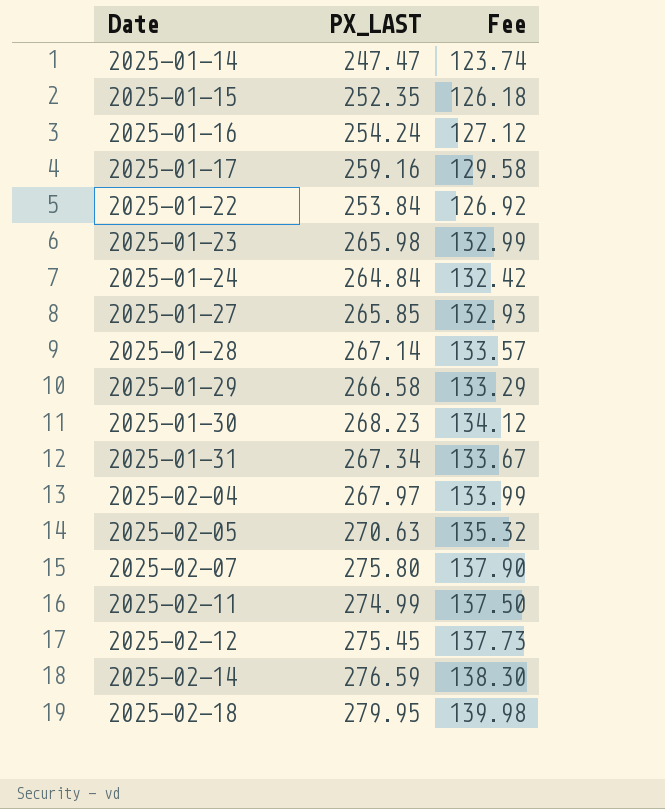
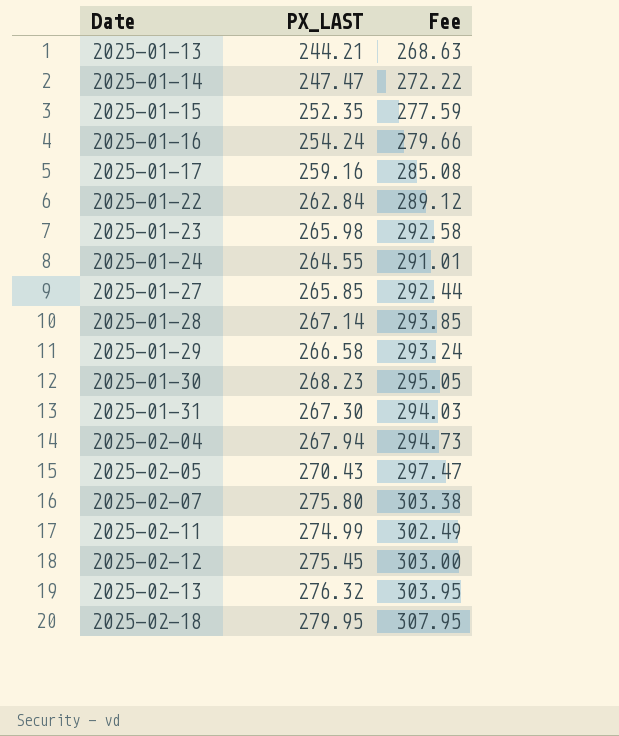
column Fee | formula: [PX_LAST] * 0.5 -> [PX_LAST] * 1.1
row 2025-02-14: 276.59 | 138.30 -> none
row 2025-01-13: none -> 244.21 | 268.63
2025-01-22 | PX_LAST: 253.84 -> 262.84
2025-01-24 | PX_LAST: 264.84 -> 264.55
2025-01-31 | PX_LAST: 267.34 -> 267.30
2025-02-04 | PX_LAST: 267.97 -> 267.94
2025-02-05 | PX_LAST: 270.63 -> 270.43
row 2025-02-13: none -> 276.32 | 303.95

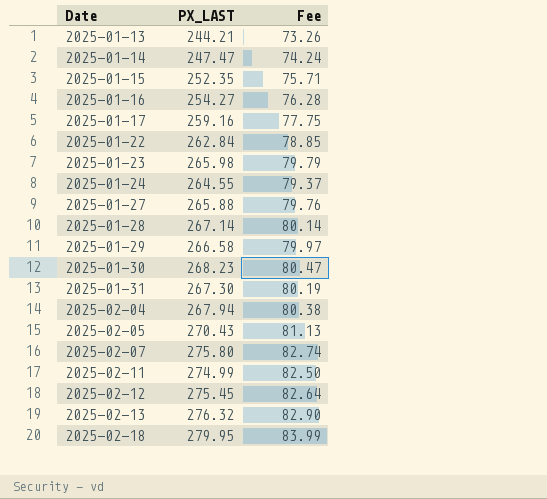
column Fee | formula: [PX_LAST] * 1.1 -> [PX_LAST] * 0.3
2025-01-16 | PX_LAST: 254.24 -> 254.27
2025-01-27 | PX_LAST: 265.85 -> 265.88

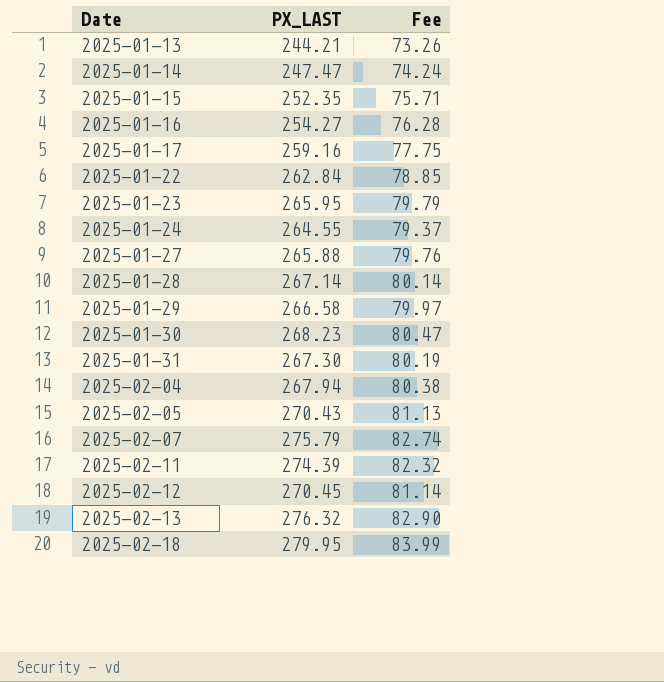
2025-01-23 | PX_LAST: 265.98 -> 265.95
2025-02-07 | PX_LAST: 275.80 -> 275.79
2025-02-11 | PX_LAST: 274.99 -> 274.39
2025-02-11 | Fee: 82.50 -> 82.32
2025-02-12 | PX_LAST: 275.45 -> 270.45
2025-02-12 | Fee: 82.64 -> 81.14

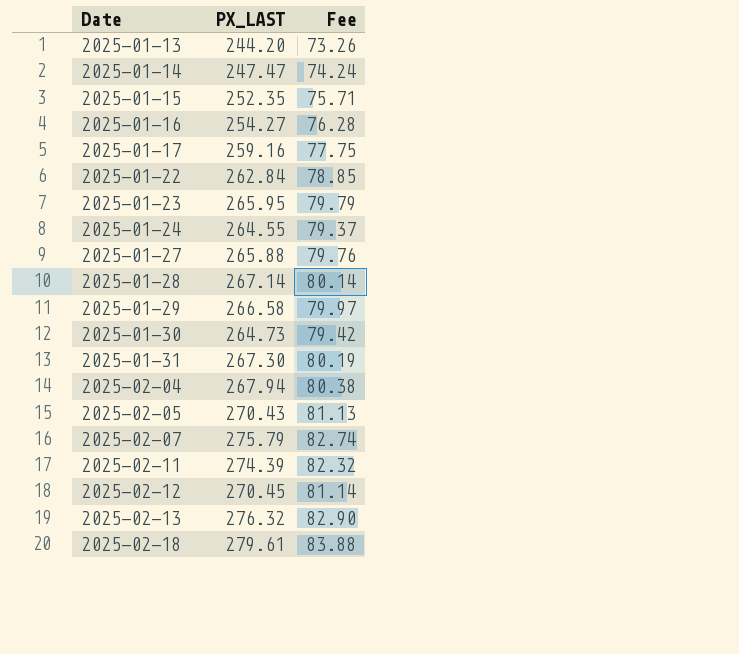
2025-01-13 | PX_LAST: 244.21 -> 244.20
2025-01-30 | PX_LAST: 268.23 -> 264.73
2025-01-30 | Fee: 80.47 -> 79.42
2025-02-18 | PX_LAST: 279.95 -> 279.61
2025-02-18 | Fee: 83.99 -> 83.88

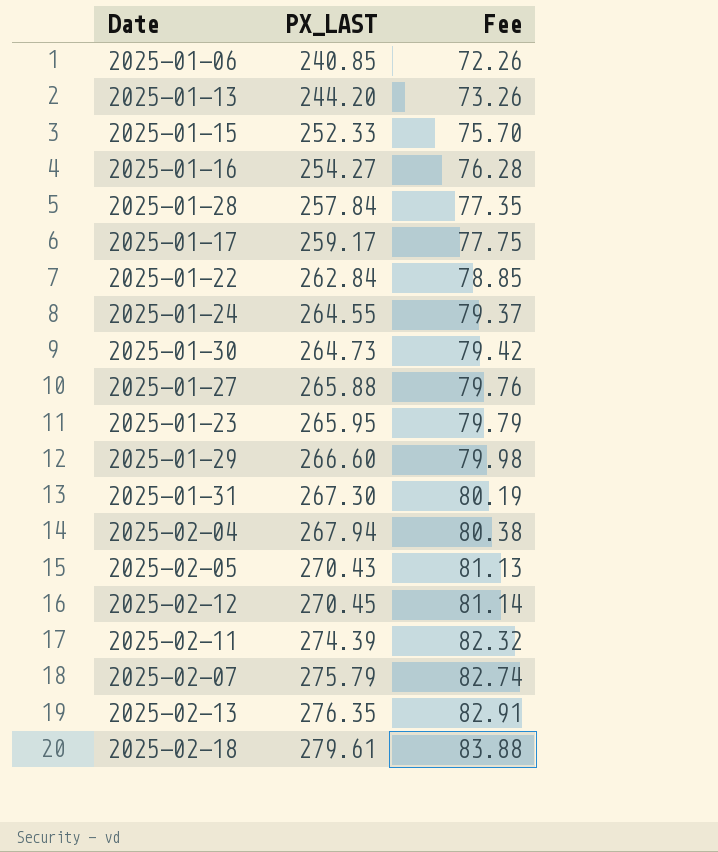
row order: Date ascending -> PX_LAST ascending
row 2025-01-14: 247.47 | 74.24 -> none
row 2025-01-06: none -> 240.85 | 72.26
2025-01-15 | PX_LAST: 252.35 -> 252.33
2025-01-15 | Fee: 75.71 -> 75.70
2025-01-28 | PX_LAST: 267.14 -> 257.84
2025-01-28 | Fee: 80.14 -> 77.35
2025-01-17 | PX_LAST: 259.16 -> 259.17
2025-01-29 | PX_LAST: 266.58 -> 266.60
2025-01-29 | Fee: 79.97 -> 79.98
2025-02-13 | PX_LAST: 276.32 -> 276.35
2025-02-13 | Fee: 82.90 -> 82.91

